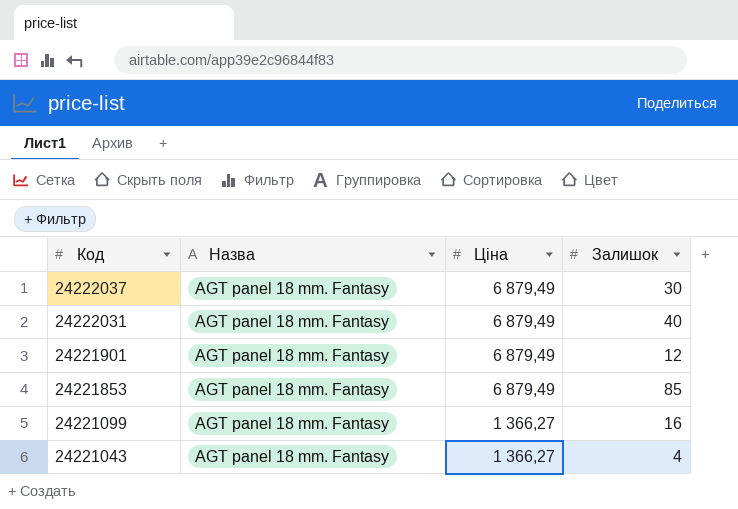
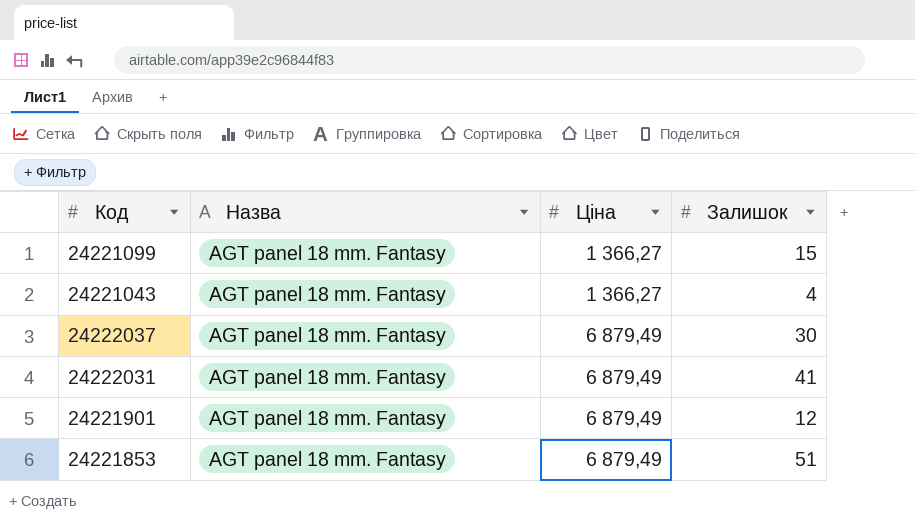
row order: Код descending -> Ціна ascending
24221099 | Залишок: 16 -> 15
24222031 | Залишок: 40 -> 41
24221853 | Залишок: 85 -> 51

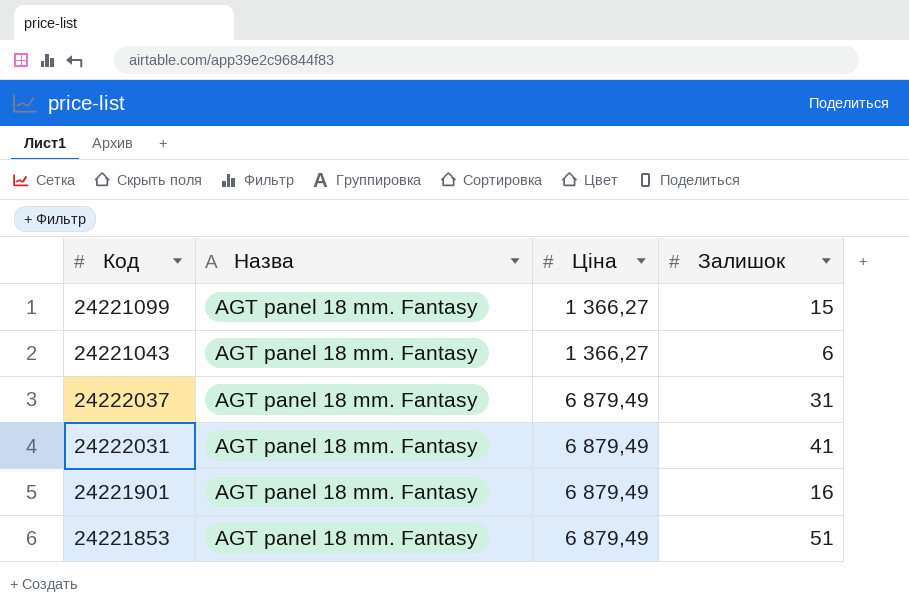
24221043 | Залишок: 4 -> 6
24222037 | Залишок: 30 -> 31
24221901 | Залишок: 12 -> 16

